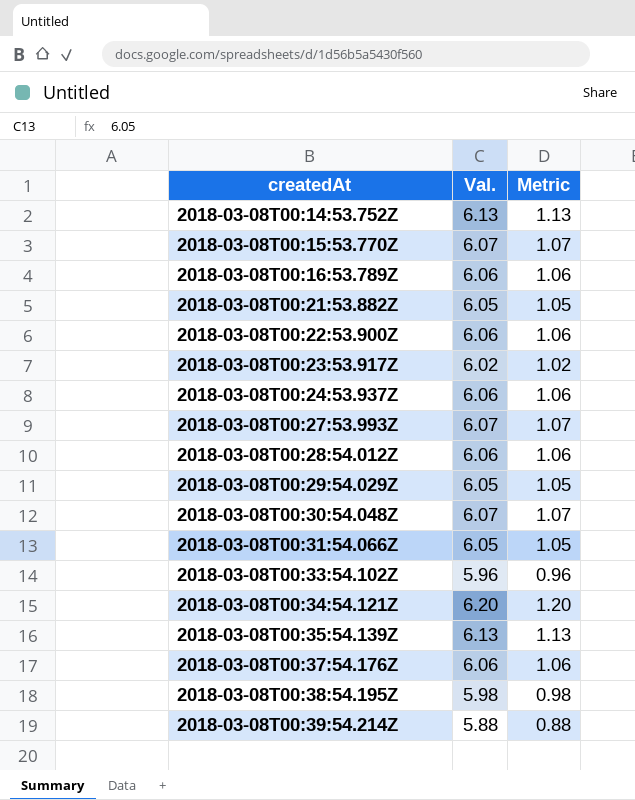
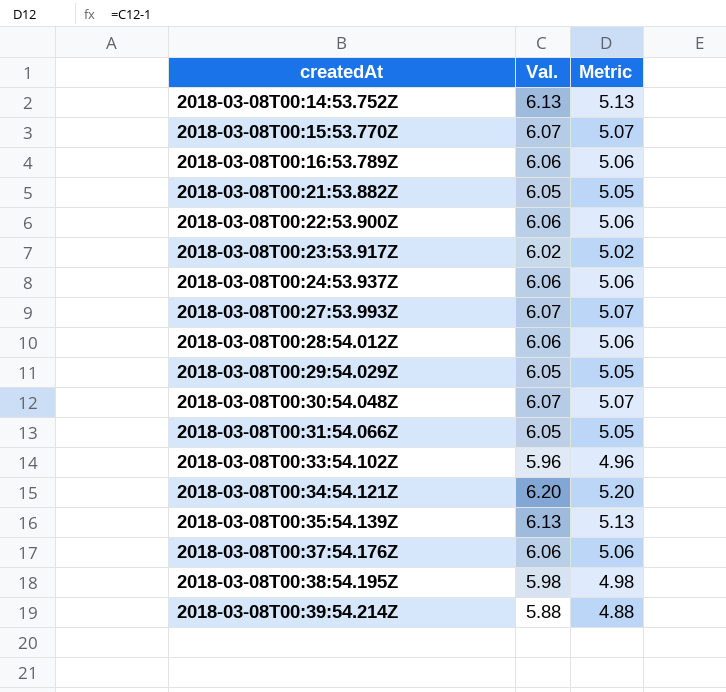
column Metric | formula: [Val.] - 5 -> [Val.] - 1

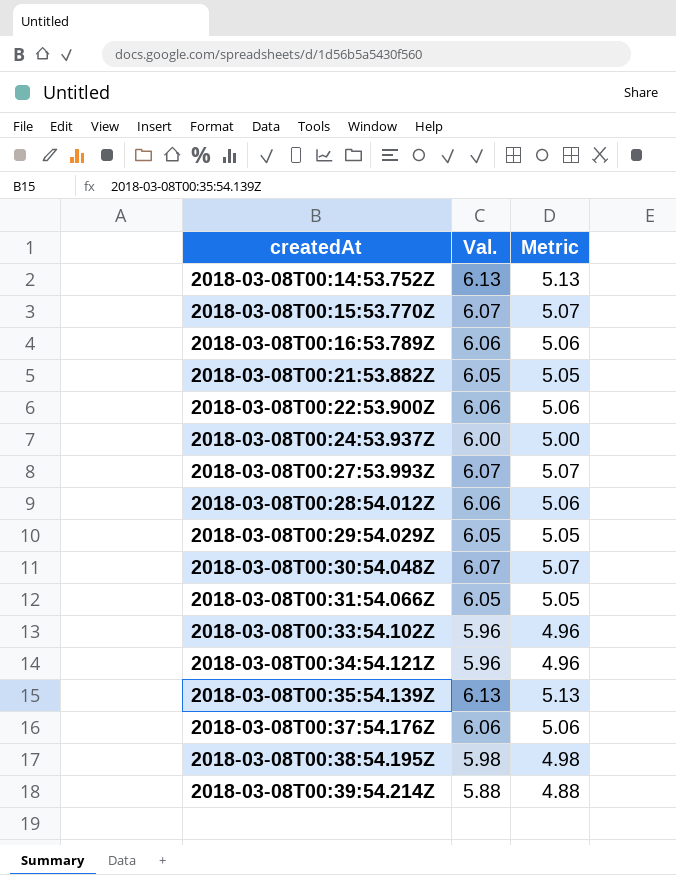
row 2018-03-08T00:23:53.917Z: 6.02 | 5.02 -> none
2018-03-08T00:24:53.937Z | Val.: 6.06 -> 6.00
2018-03-08T00:24:53.937Z | Metric: 5.06 -> 5.00
2018-03-08T00:34:54.121Z | Val.: 6.20 -> 5.96
2018-03-08T00:34:54.121Z | Metric: 5.20 -> 4.96

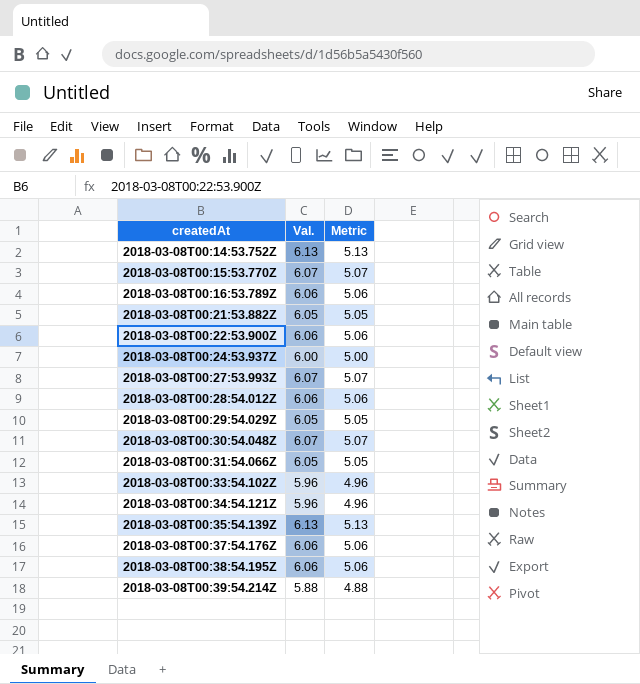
2018-03-08T00:38:54.195Z | Val.: 5.98 -> 6.06
2018-03-08T00:38:54.195Z | Metric: 4.98 -> 5.06

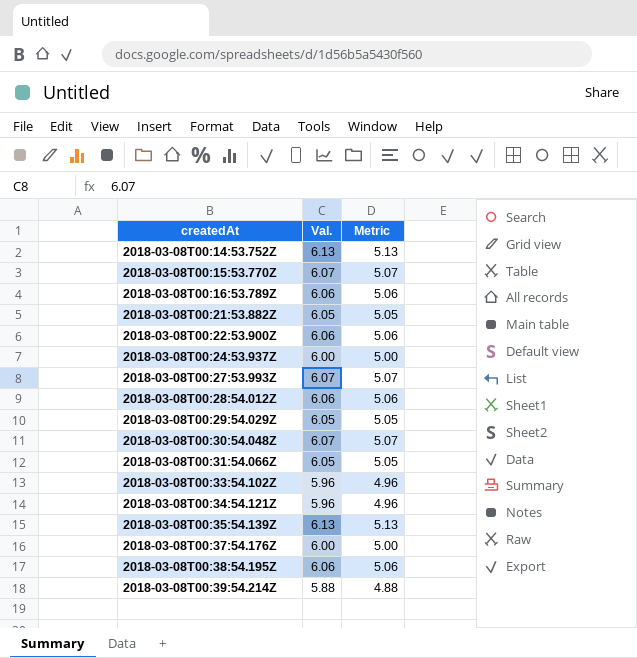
2018-03-08T00:37:54.176Z | Val.: 6.06 -> 6.00
2018-03-08T00:37:54.176Z | Metric: 5.06 -> 5.00

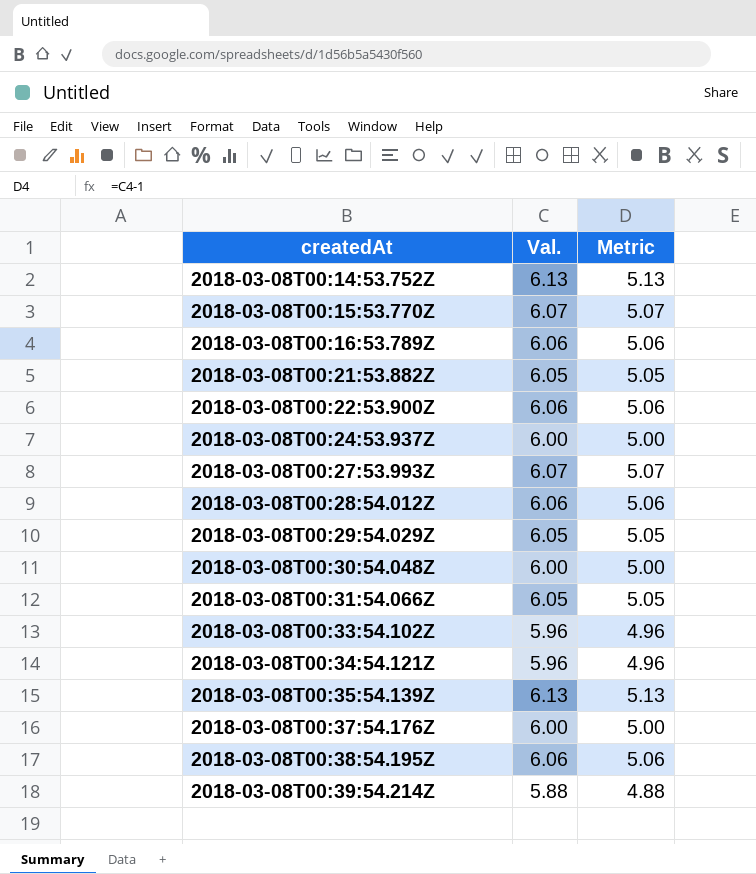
2018-03-08T00:30:54.048Z | Val.: 6.07 -> 6.00
2018-03-08T00:30:54.048Z | Metric: 5.07 -> 5.00

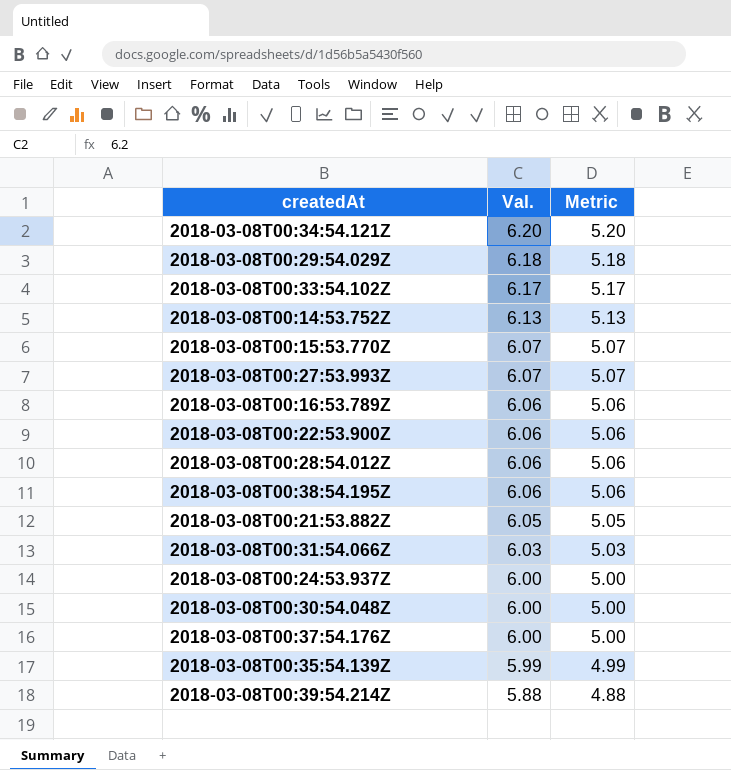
row order: createdAt ascending -> Val. descending
2018-03-08T00:34:54.121Z | Val.: 5.96 -> 6.20
2018-03-08T00:34:54.121Z | Metric: 4.96 -> 5.20
2018-03-08T00:29:54.029Z | Val.: 6.05 -> 6.18
2018-03-08T00:29:54.029Z | Metric: 5.05 -> 5.18
2018-03-08T00:33:54.102Z | Val.: 5.96 -> 6.17
2018-03-08T00:33:54.102Z | Metric: 4.96 -> 5.17
2018-03-08T00:31:54.066Z | Val.: 6.05 -> 6.03
2018-03-08T00:31:54.066Z | Metric: 5.05 -> 5.03
2018-03-08T00:35:54.139Z | Val.: 6.13 -> 5.99
2018-03-08T00:35:54.139Z | Metric: 5.13 -> 4.99

